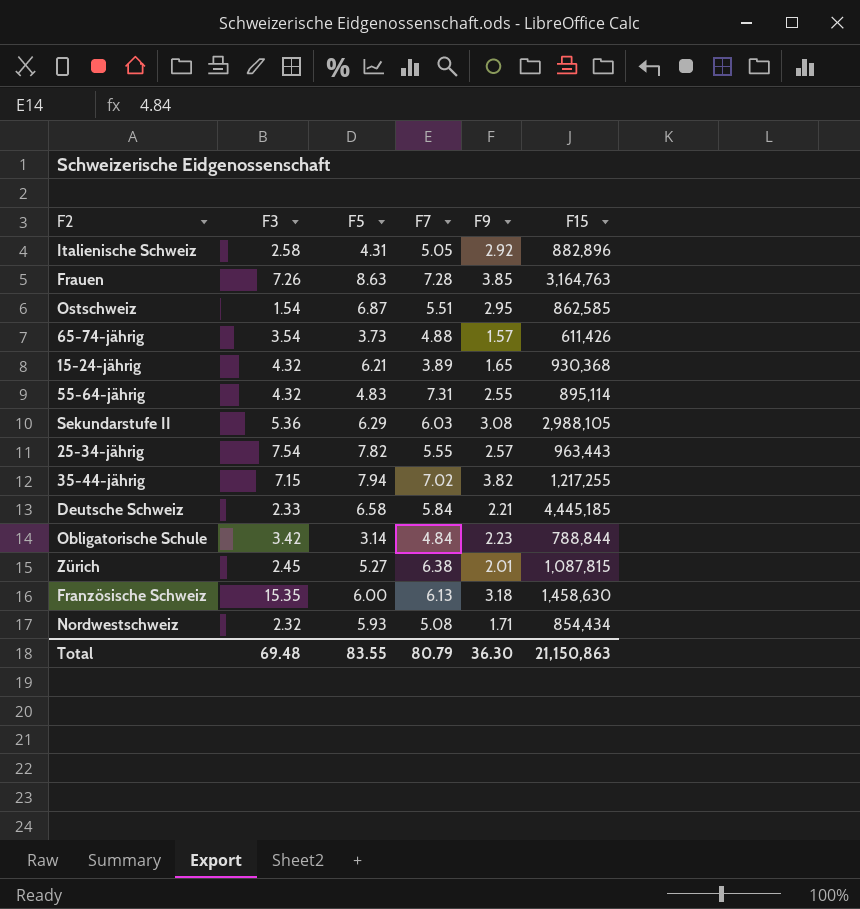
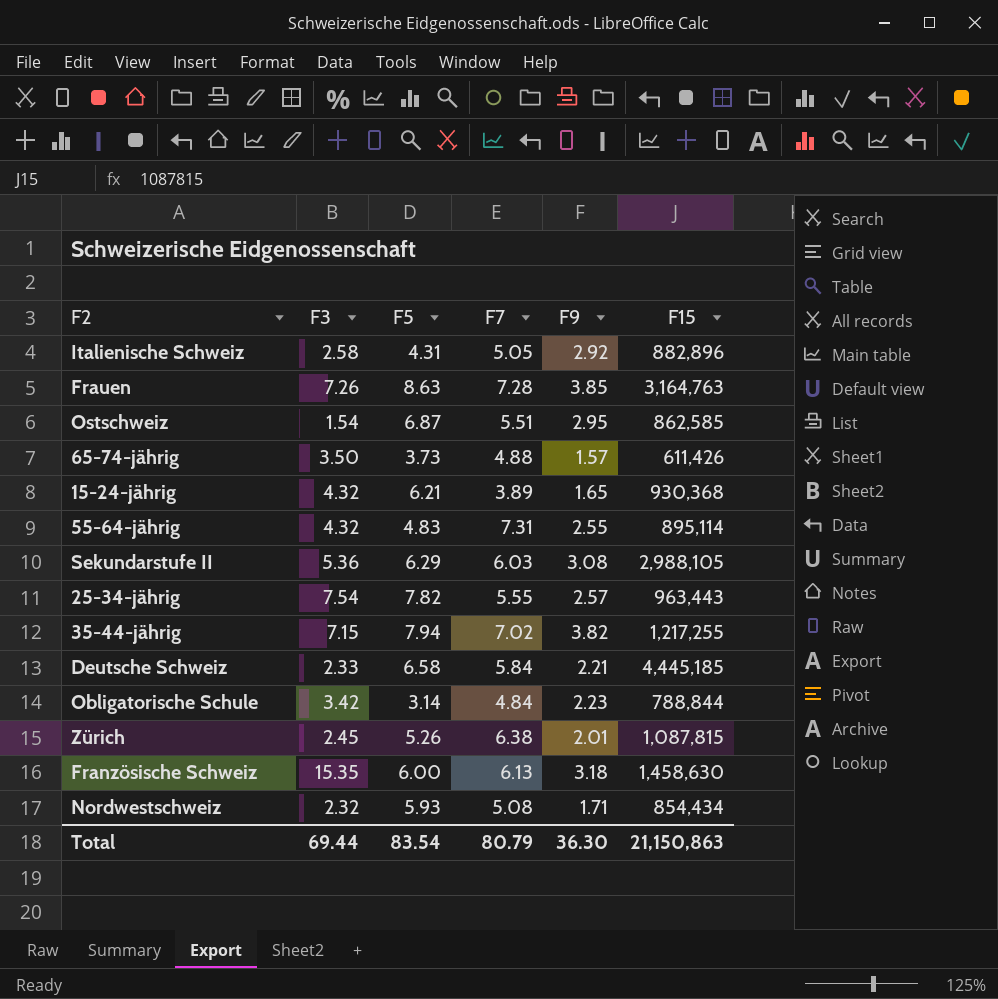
65-74-jährig | F3: 3.54 -> 3.50
Zürich | F5: 5.27 -> 5.26
Total | F3: 69.48 -> 69.44
Total | F5: 83.55 -> 83.54

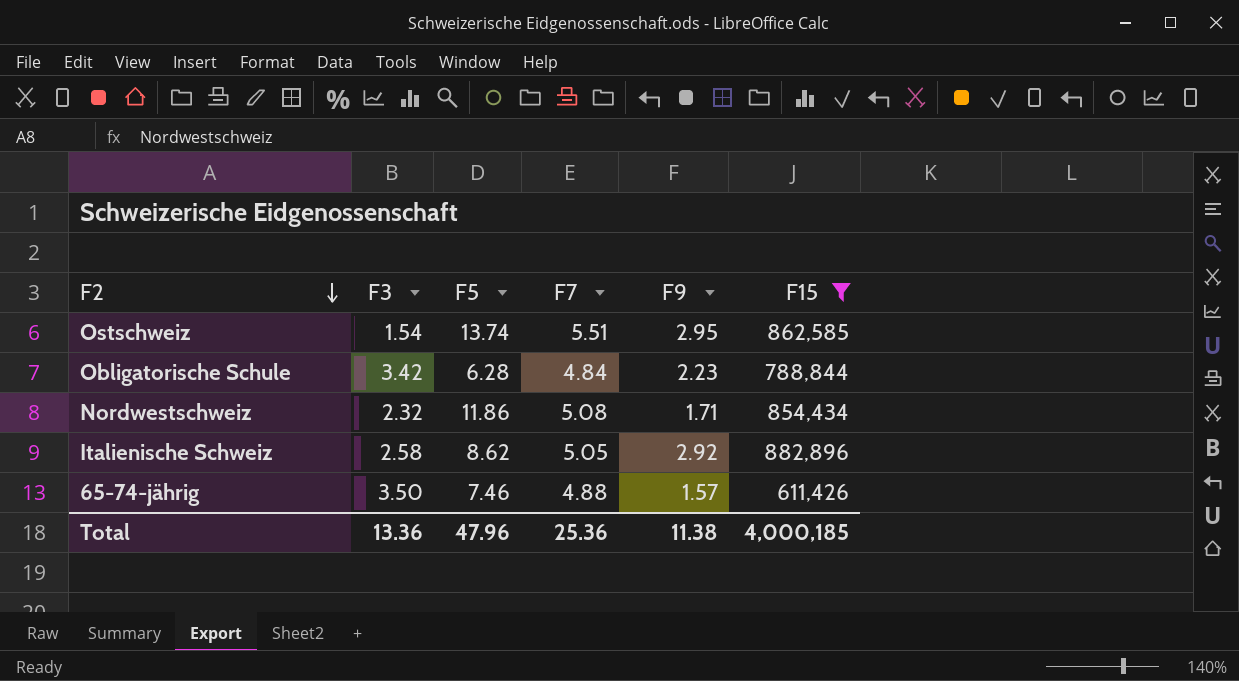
filter: none -> F15 <= 882,896
row order: none -> F2 descending
Ostschweiz | F5: 6.87 -> 13.74
Obligatorische Schule | F5: 3.14 -> 6.28
Nordwestschweiz | F5: 5.93 -> 11.86
Italienische Schweiz | F5: 4.31 -> 8.62
65-74-jährig | F5: 3.73 -> 7.46
Total | F3: 69.44 -> 13.36
Total | F5: 83.54 -> 47.96
Total | F7: 80.79 -> 25.36
Total | F9: 36.30 -> 11.38
Total | F15: 21,150,863 -> 4,000,185

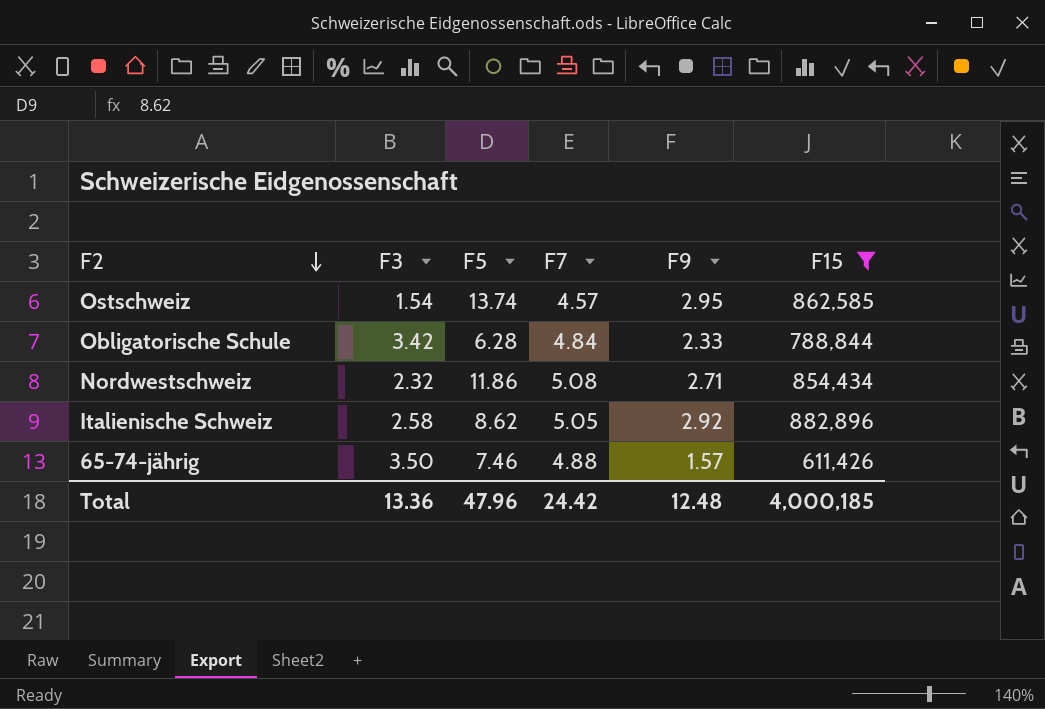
Ostschweiz | F7: 5.51 -> 4.57
Obligatorische Schule | F9: 2.23 -> 2.33
Nordwestschweiz | F9: 1.71 -> 2.71
Total | F7: 25.36 -> 24.42
Total | F9: 11.38 -> 12.48

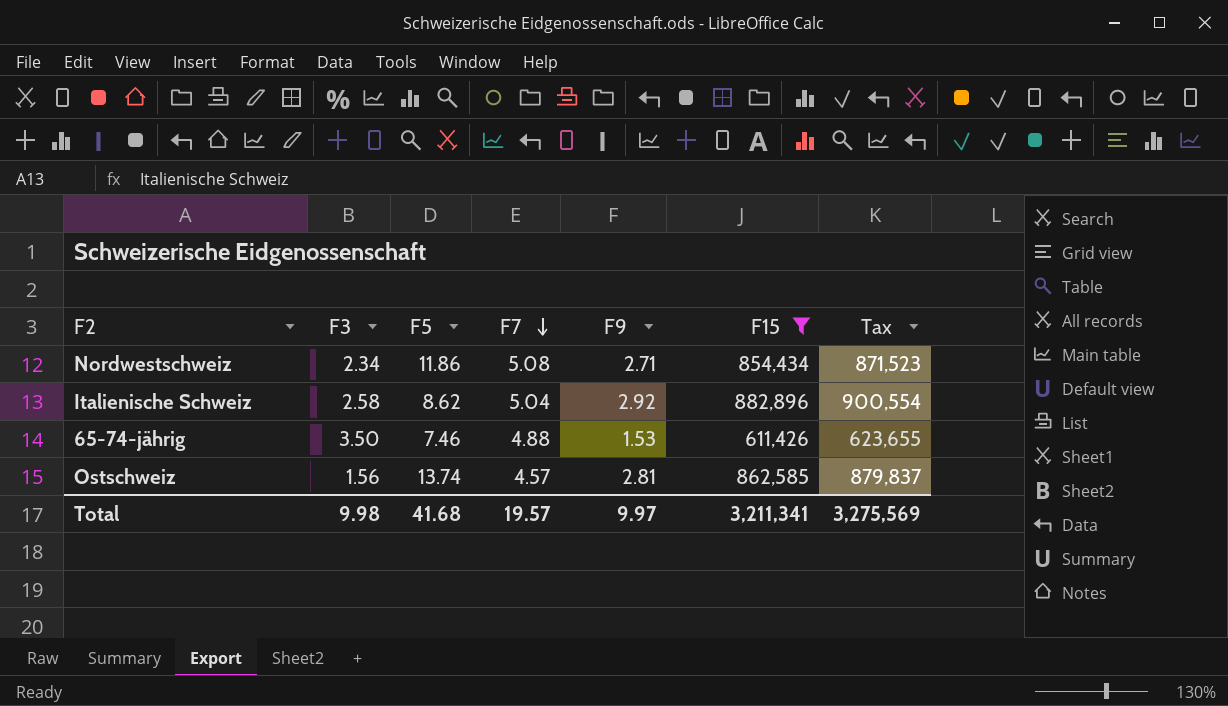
row order: F2 descending -> F7 descending
column Tax | formula: none -> [F15] * 1.02
row Obligatorische Schule: 3.42 | 6.28 | 4.84 | 2.33 | 788,844 -> none
Nordwestschweiz | F3: 2.32 -> 2.34
Italienische Schweiz | F7: 5.05 -> 5.04
65-74-jährig | F9: 1.57 -> 1.53
Ostschweiz | F3: 1.54 -> 1.56
Ostschweiz | F9: 2.95 -> 2.81
Total | F3: 13.36 -> 9.98
Total | F5: 47.96 -> 41.68
Total | F7: 24.42 -> 19.57
Total | F9: 12.48 -> 9.97
Total | F15: 4,000,185 -> 3,211,341

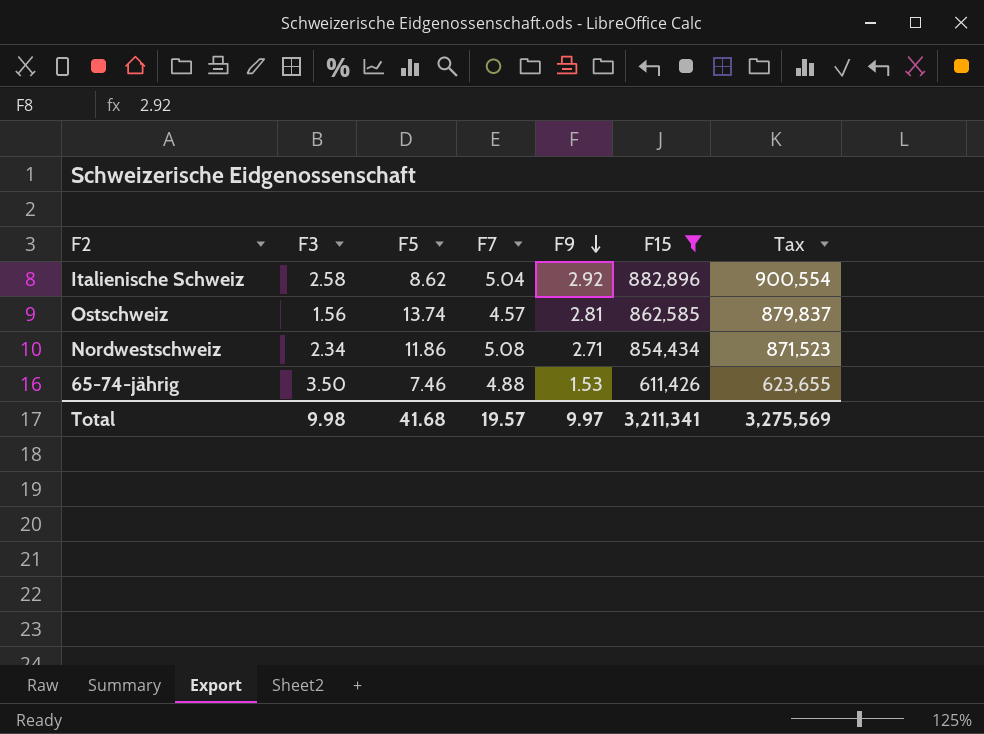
row order: F7 descending -> F9 descending

